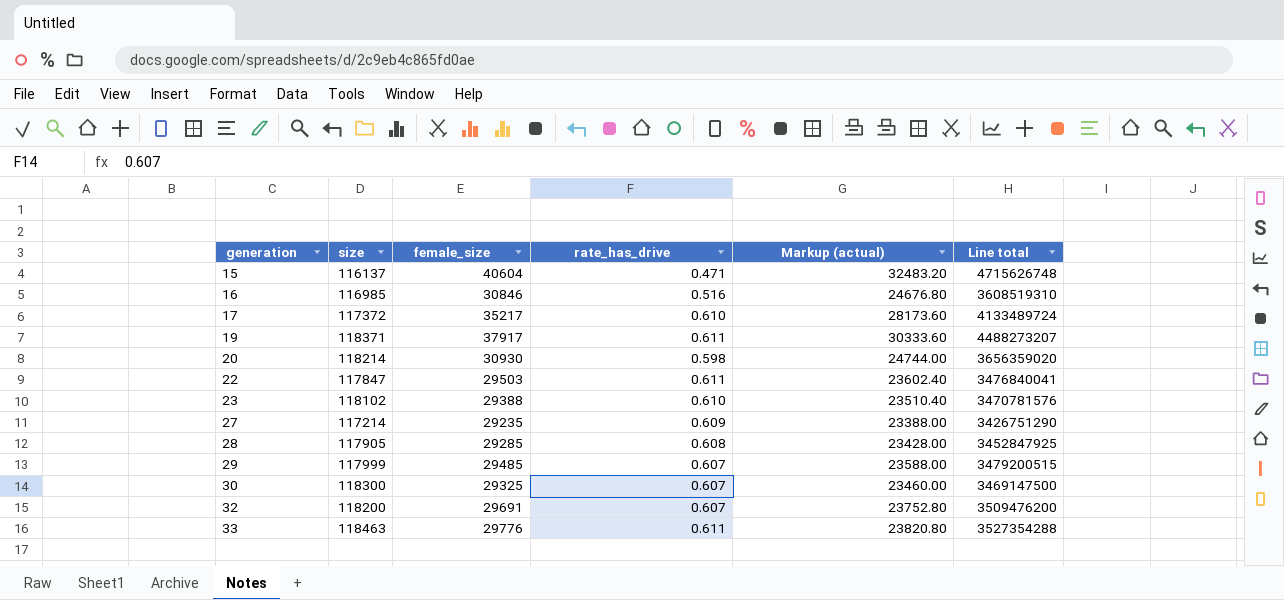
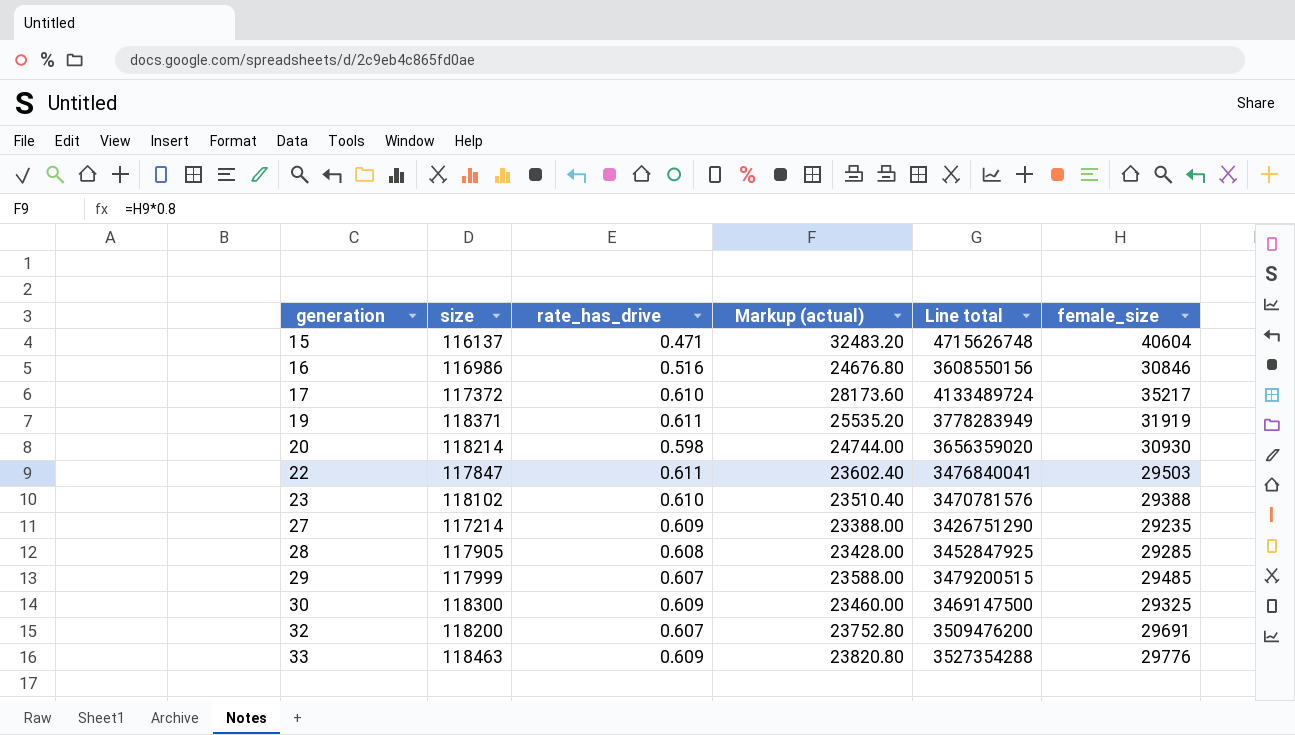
column female_size | position: 3 -> 6
16 | size: 116985 -> 116986
16 | Line total: 3608519310 -> 3608550156
19 | Markup (actual): 30333.60 -> 25535.20
19 | Line total: 4488273207 -> 3778283949
19 | female_size: 37917 -> 31919
30 | rate_has_drive: 0.607 -> 0.609
33 | rate_has_drive: 0.611 -> 0.609

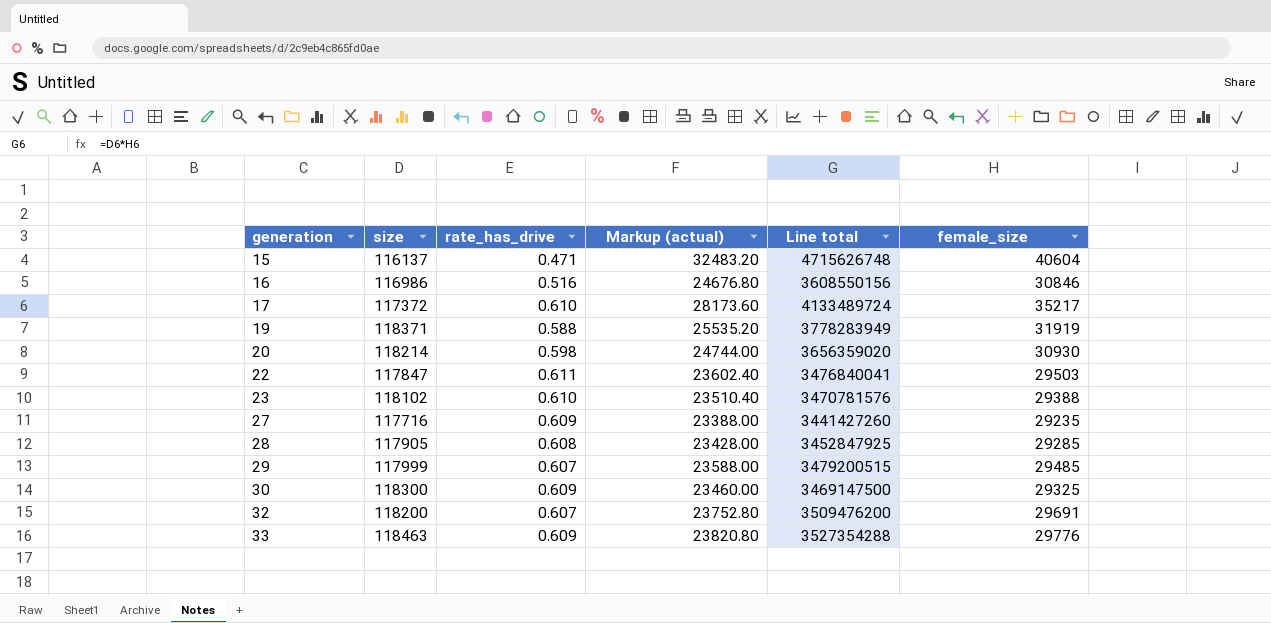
19 | rate_has_drive: 0.611 -> 0.588
27 | size: 117214 -> 117716
27 | Line total: 3426751290 -> 3441427260

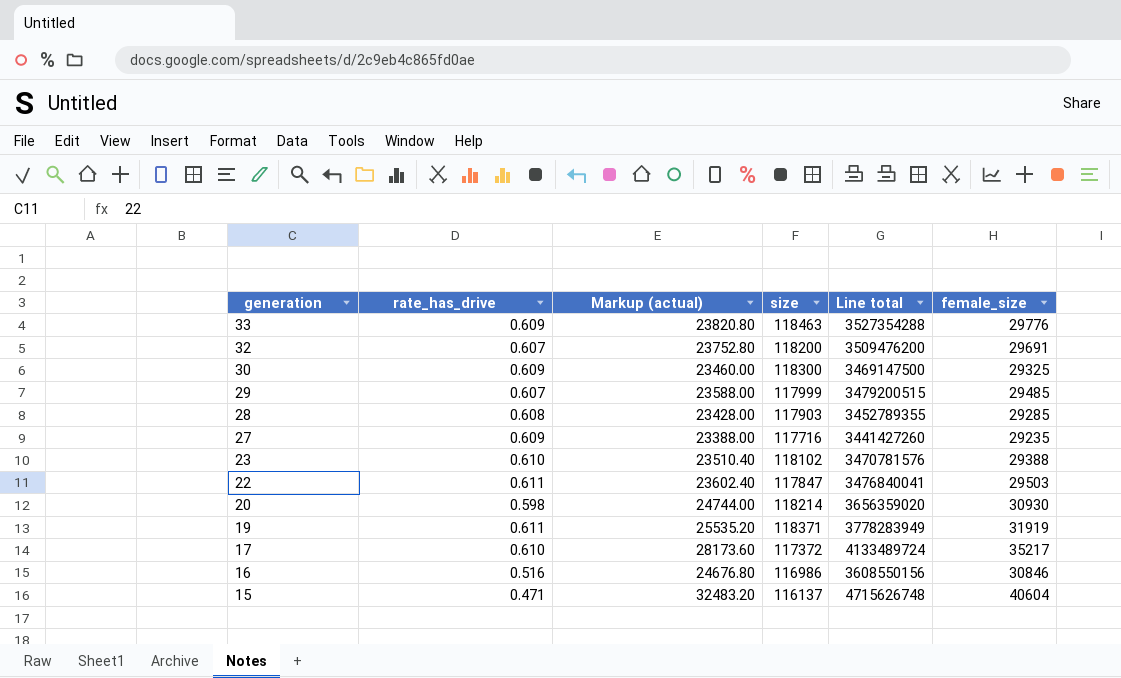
row order: generation ascending -> generation descending
column size | position: 2 -> 4
28 | size: 117905 -> 117903
28 | Line total: 3452847925 -> 3452789355
19 | rate_has_drive: 0.588 -> 0.611

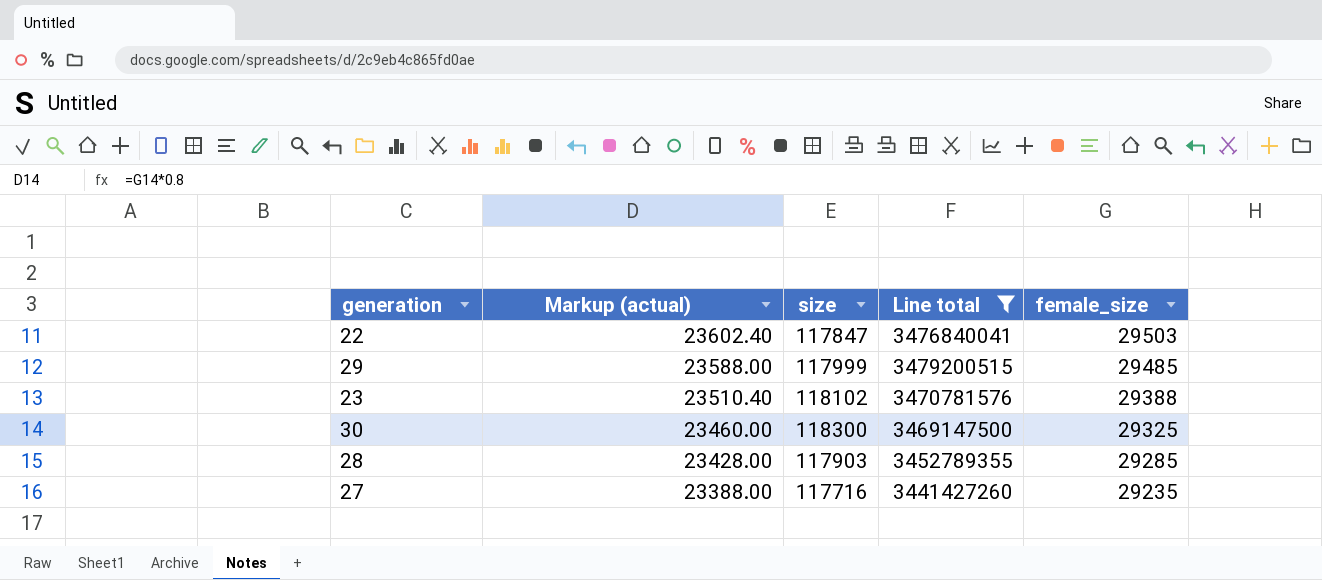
filter: none -> Line total <= 3479200515
row order: generation descending -> Markup (actual) descending
column rate_has_drive | position: 2 -> none

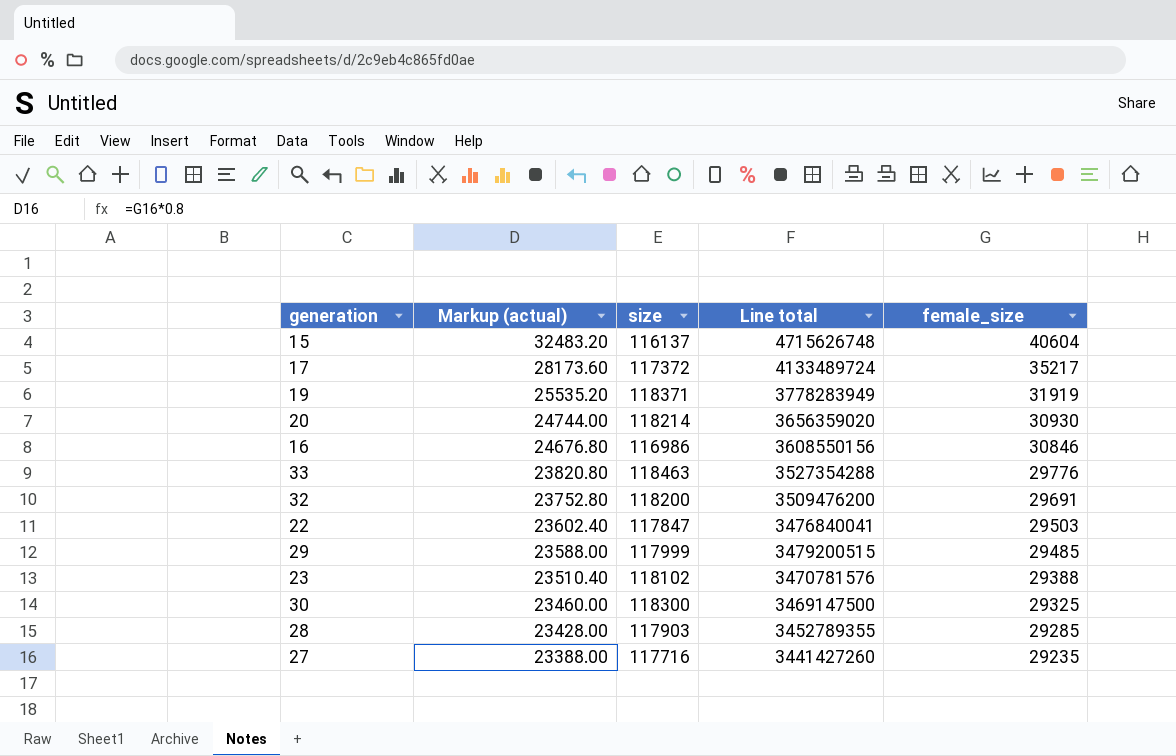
filter: Line total <= 3479200515 -> none

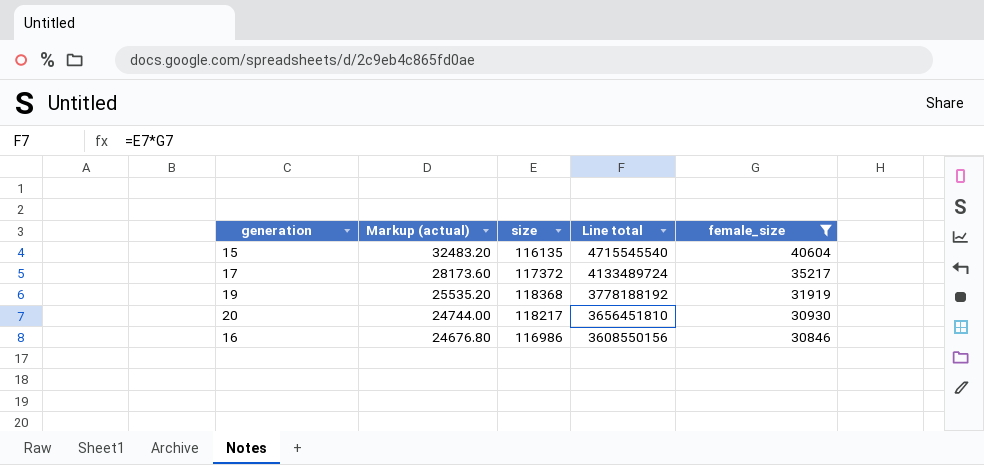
filter: none -> female_size >= 30846
15 | size: 116137 -> 116135
15 | Line total: 4715626748 -> 4715545540
19 | size: 118371 -> 118368
19 | Line total: 3778283949 -> 3778188192
20 | size: 118214 -> 118217
20 | Line total: 3656359020 -> 3656451810

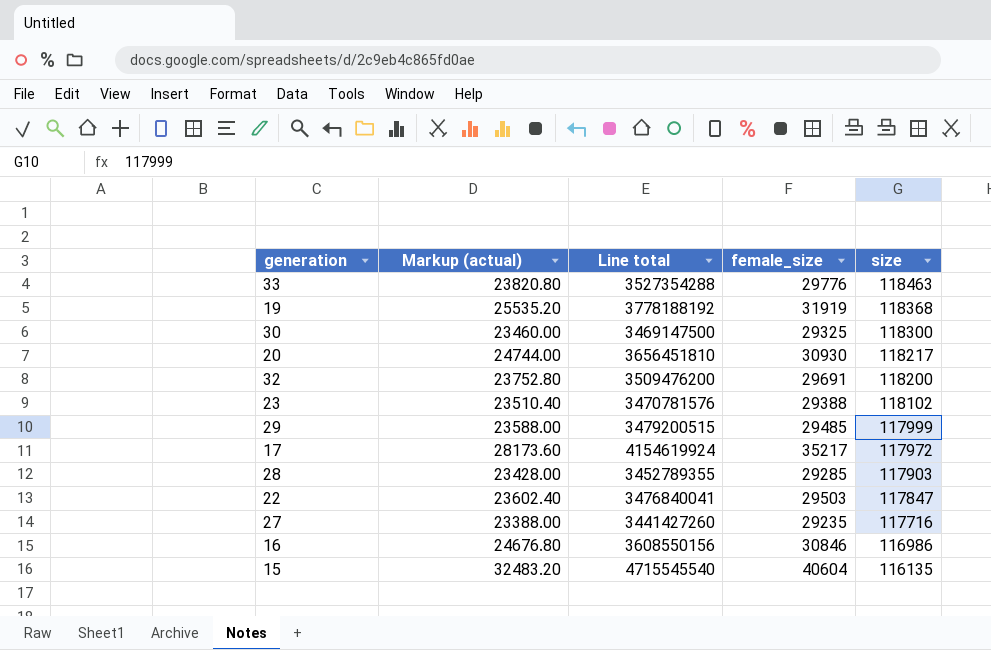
filter: female_size >= 30846 -> none
row order: Markup (actual) descending -> size descending
column size | position: 3 -> 5
17 | Line total: 4133489724 -> 4154619924
17 | size: 117372 -> 117972

